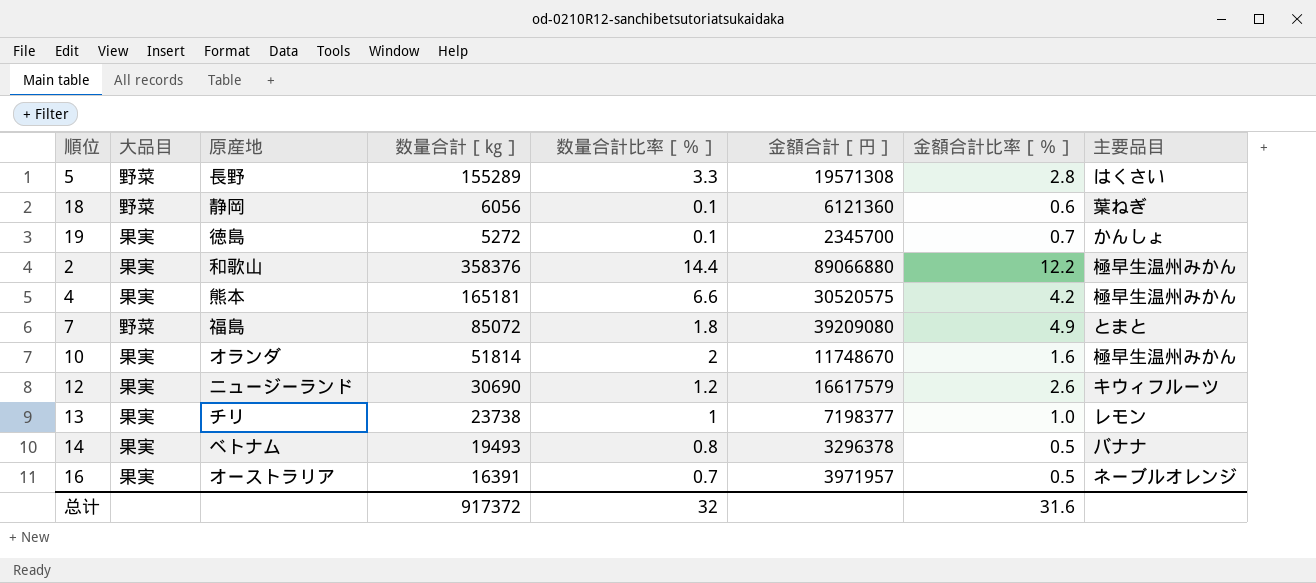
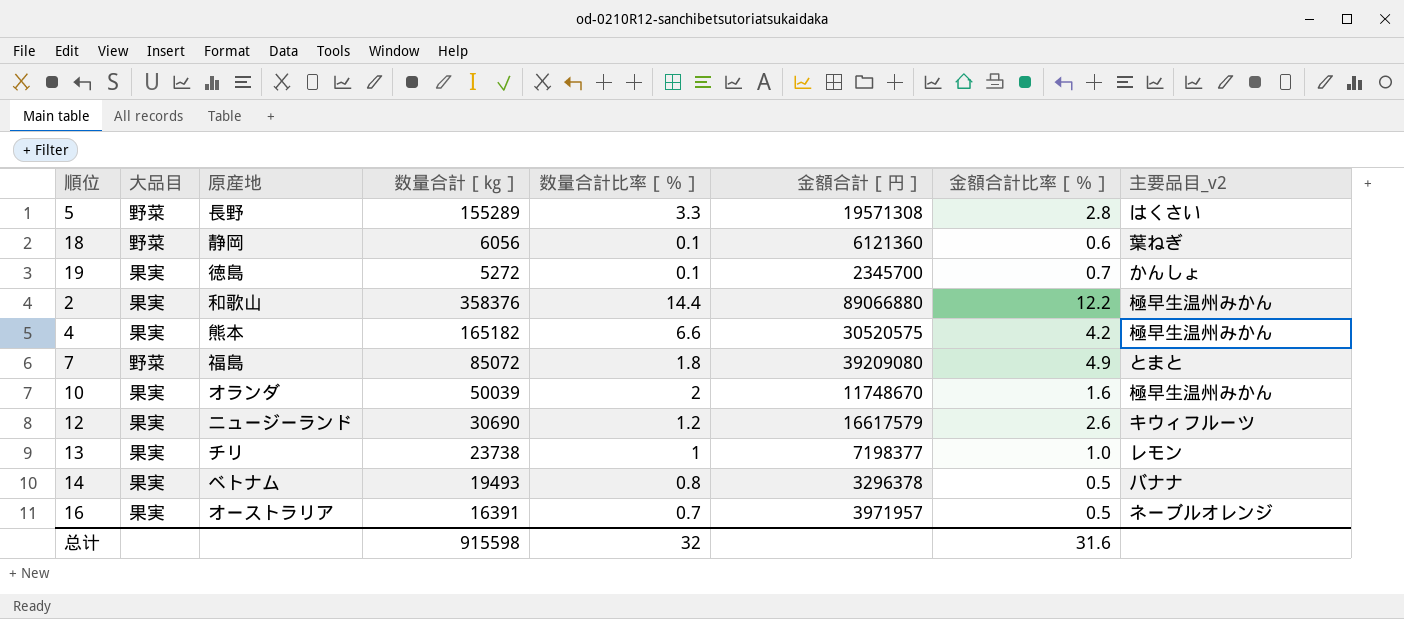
column name: 主要品目 -> 主要品目_v2
4 | 数量合計［㎏］: 165181 -> 165182
10 | 数量合計［㎏］: 51814 -> 50039
总计 | 数量合計［㎏］: 917372 -> 915598

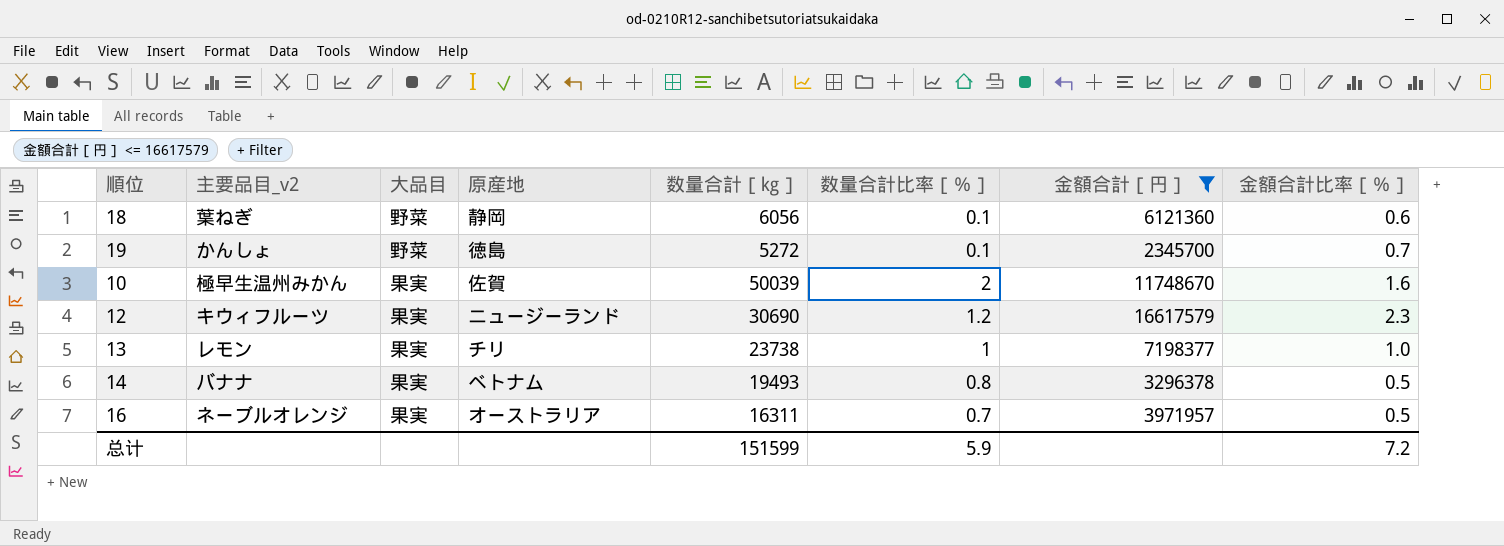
filter: none -> 金額合計［円］ <= 16617579
column 主要品目_v2 | position: 8 -> 2
19 | 大品目: 果実 -> 野菜
10 | 原産地: オランダ -> 佐賀
12 | 金額合計比率［％］: 2.6 -> 2.3
16 | 数量合計［㎏］: 16391 -> 16311
总计 | 数量合計［㎏］: 915598 -> 151599
总计 | 数量合計比率［％］: 32 -> 5.9
总计 | 金額合計比率［％］: 31.6 -> 7.2

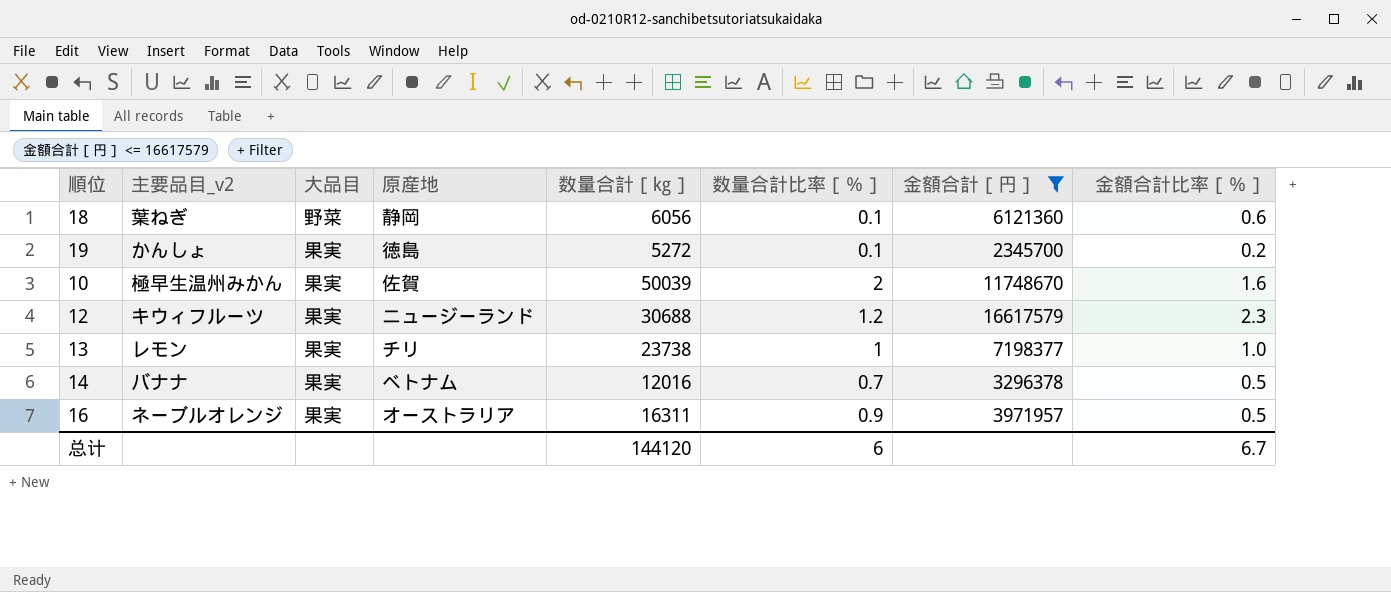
19 | 大品目: 野菜 -> 果実
19 | 金額合計比率［％］: 0.7 -> 0.2
12 | 数量合計［㎏］: 30690 -> 30688
14 | 数量合計［㎏］: 19493 -> 12016
14 | 数量合計比率［％］: 0.8 -> 0.7
16 | 数量合計比率［％］: 0.7 -> 0.9
总计 | 数量合計［㎏］: 151599 -> 144120
总计 | 数量合計比率［％］: 5.9 -> 6
总计 | 金額合計比率［％］: 7.2 -> 6.7

